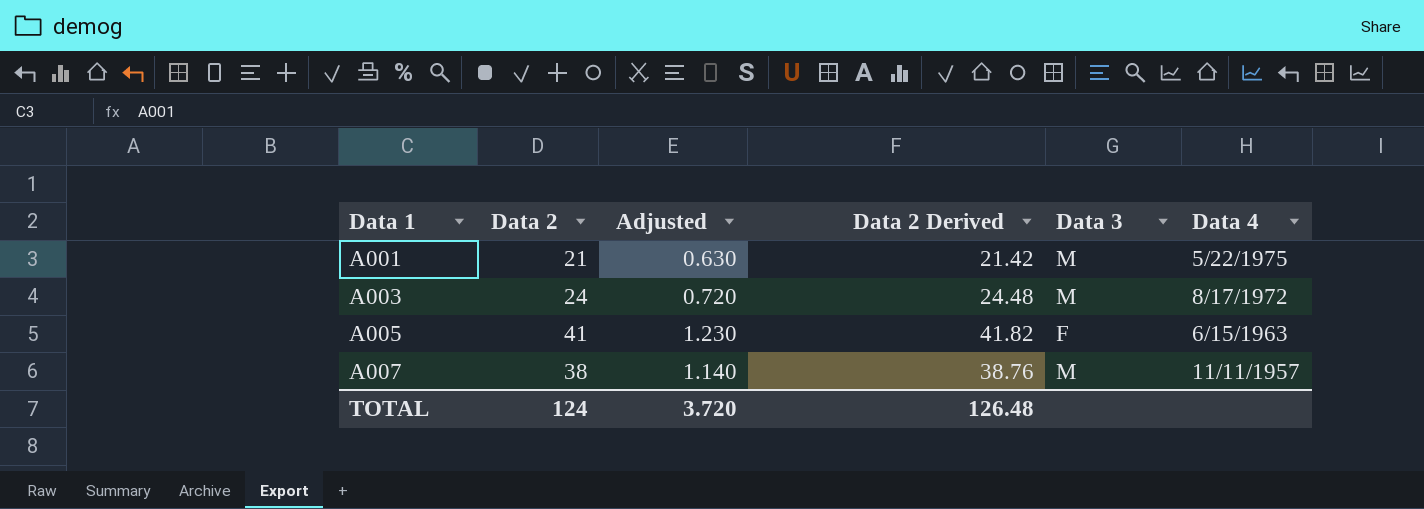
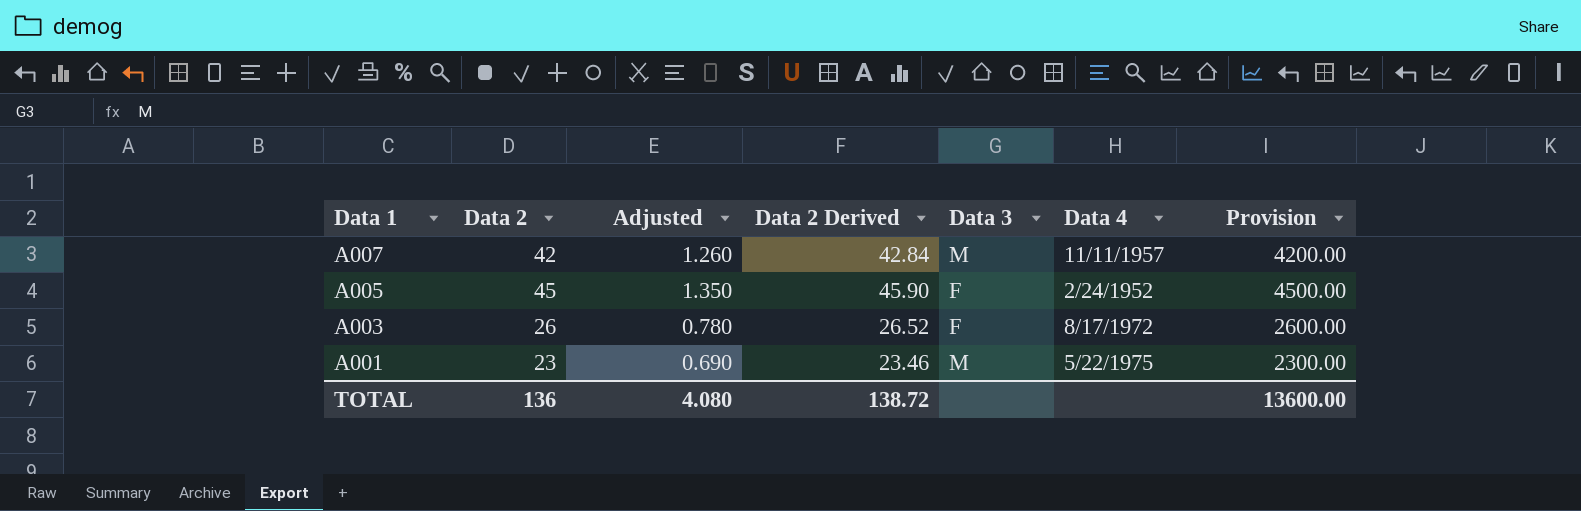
row order: Data 1 ascending -> Data 1 descending
column Provision | formula: none -> [Data 2] * 100
A007 | Data 2: 38 -> 42
A007 | Adjusted: 1.140 -> 1.260
A007 | Data 2 Derived: 38.76 -> 42.84
A005 | Data 2: 41 -> 45
A005 | Adjusted: 1.230 -> 1.350
A005 | Data 2 Derived: 41.82 -> 45.90
A005 | Data 4: 6/15/1963 -> 2/24/1952
A003 | Data 2: 24 -> 26
A003 | Adjusted: 0.720 -> 0.780
A003 | Data 2 Derived: 24.48 -> 26.52
A003 | Data 3: M -> F
A001 | Data 2: 21 -> 23
A001 | Adjusted: 0.630 -> 0.690
A001 | Data 2 Derived: 21.42 -> 23.46
TOTAL | Data 2: 124 -> 136
TOTAL | Adjusted: 3.720 -> 4.080
TOTAL | Data 2 Derived: 126.48 -> 138.72

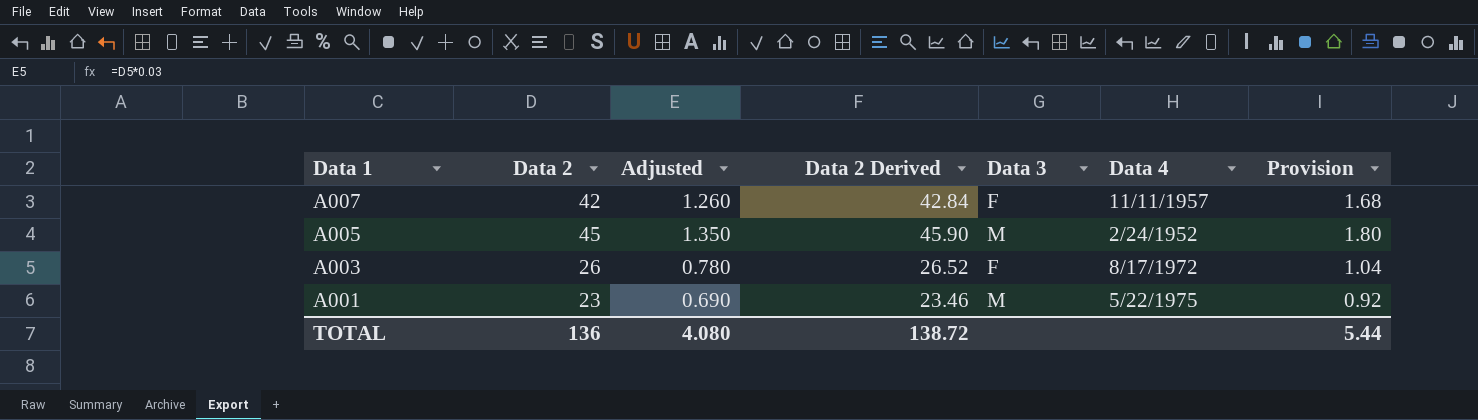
column Provision | formula: [Data 2] * 100 -> [Data 2] * 0.04
A007 | Data 3: M -> F
A005 | Data 3: F -> M
TOTAL | Provision: 13600.00 -> 5.44

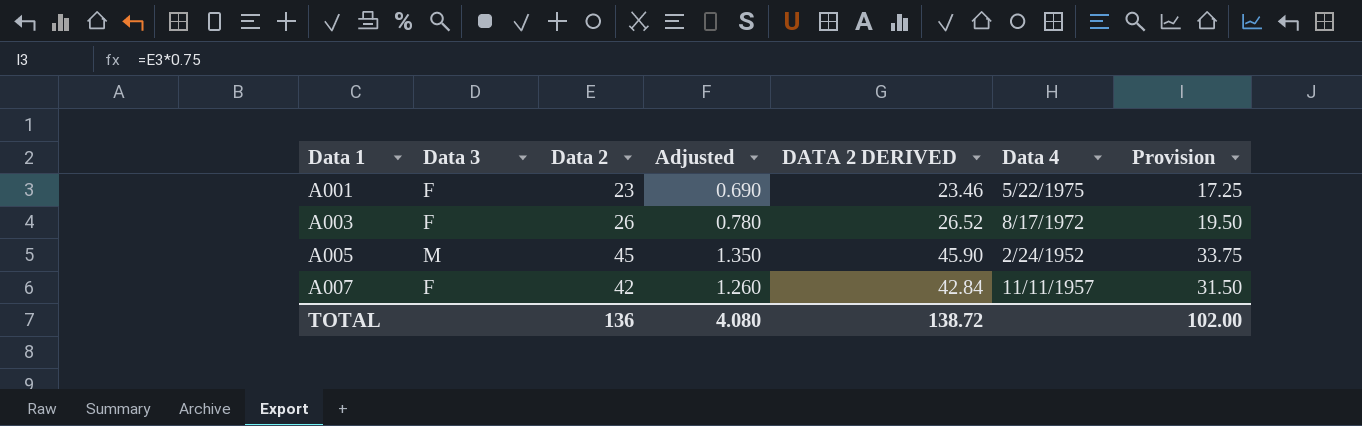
row order: Data 1 descending -> Data 1 ascending
column Data 3 | position: 5 -> 2
column name: Data 2 Derived -> DATA 2 DERIVED
column Provision | formula: [Data 2] * 0.04 -> [Data 2] * 0.75
A001 | Data 3: M -> F
TOTAL | Provision: 5.44 -> 102.00

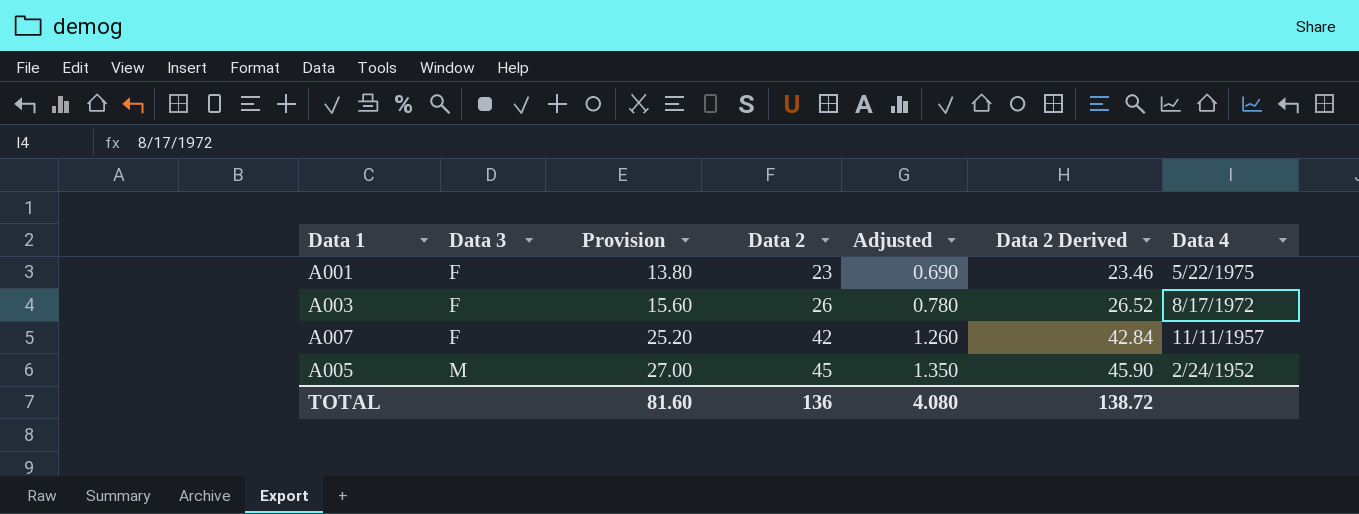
row order: Data 1 ascending -> Data 3 ascending
column Provision | formula: [Data 2] * 0.75 -> [Data 2] * 0.6
column Provision | position: 7 -> 3
column name: DATA 2 DERIVED -> Data 2 Derived
TOTAL | Provision: 102.00 -> 81.60

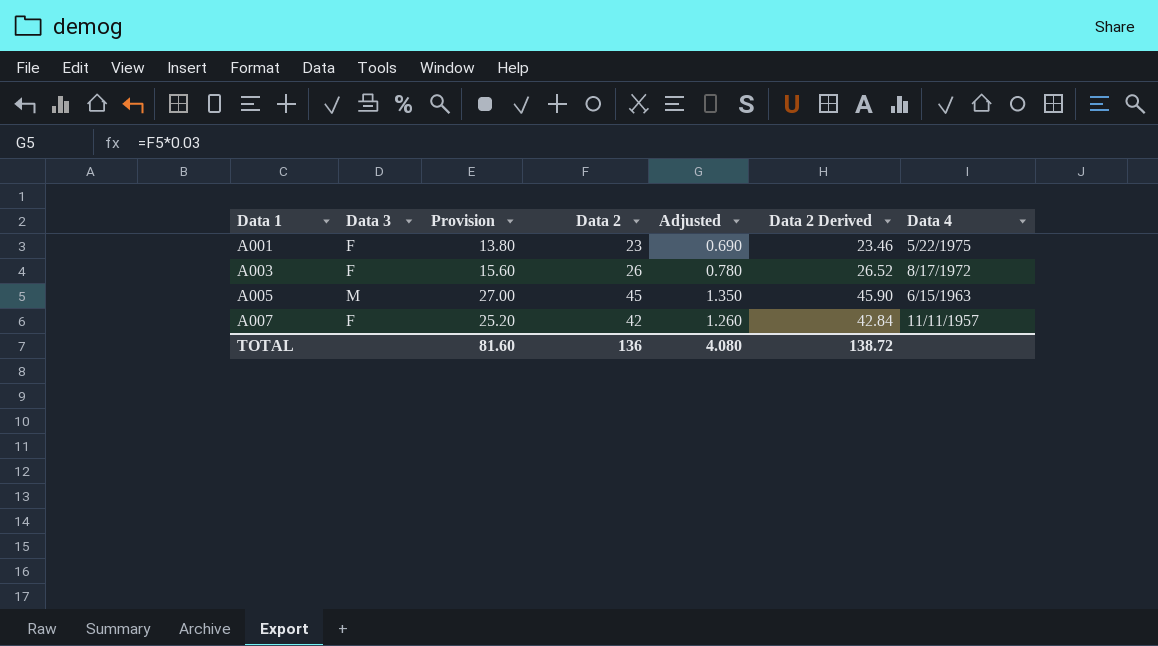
row order: Data 3 ascending -> Data 1 ascending
A005 | Data 4: 2/24/1952 -> 6/15/1963

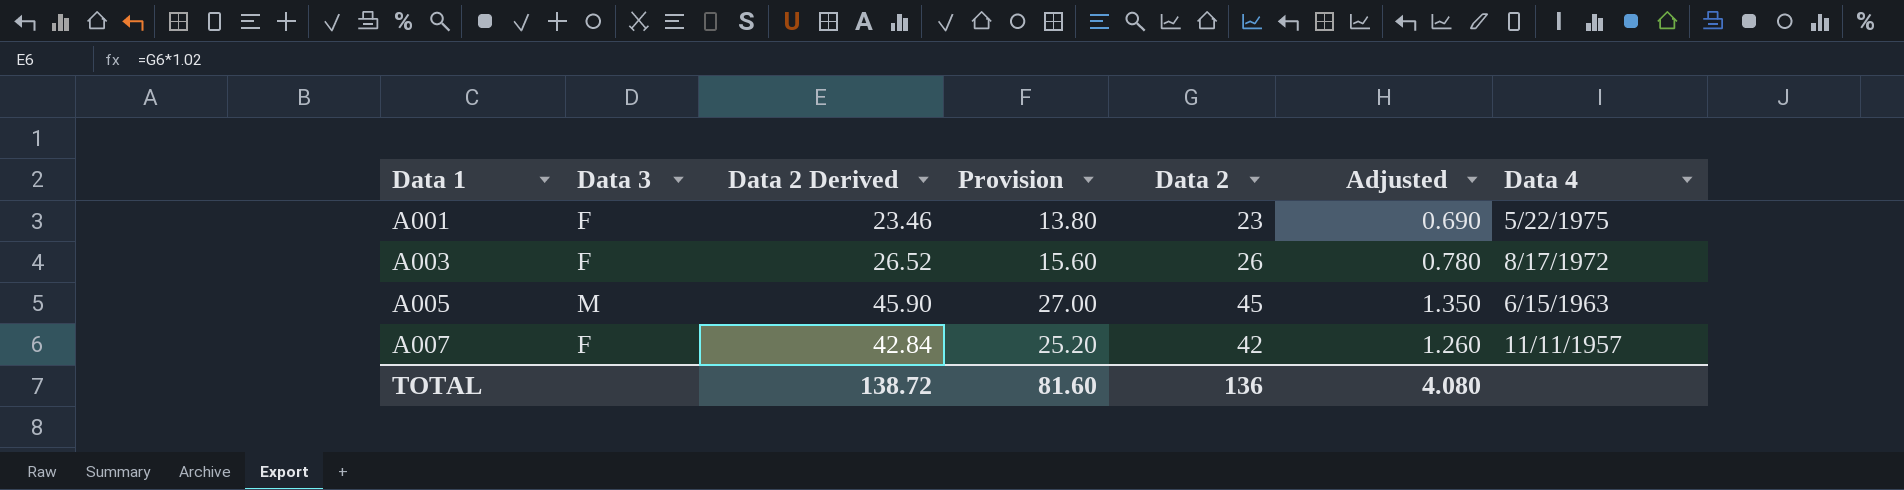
column Data 2 Derived | position: 6 -> 3

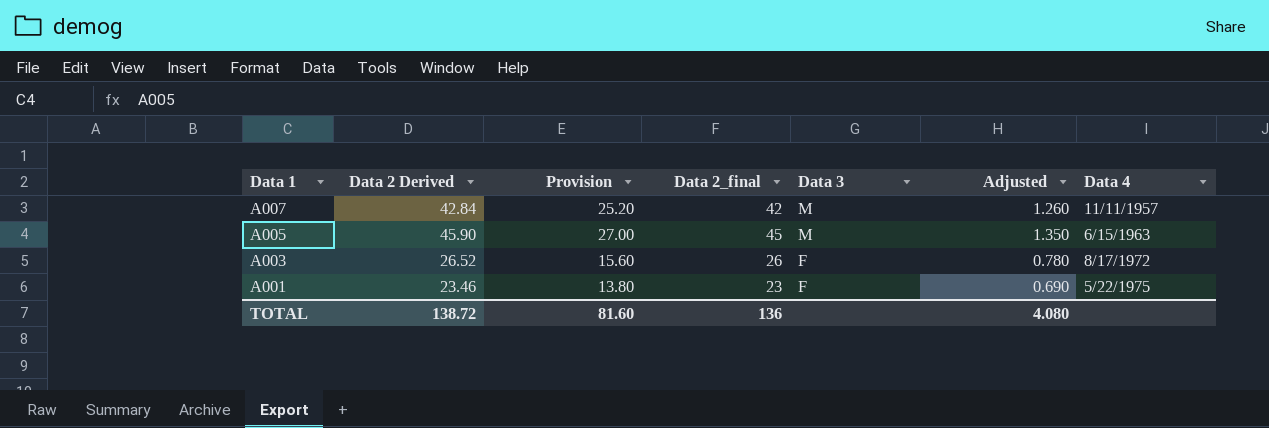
row order: Data 1 ascending -> Data 1 descending
column name: Data 2 -> Data 2_final
column Data 3 | position: 2 -> 5
A007 | Data 3: F -> M

